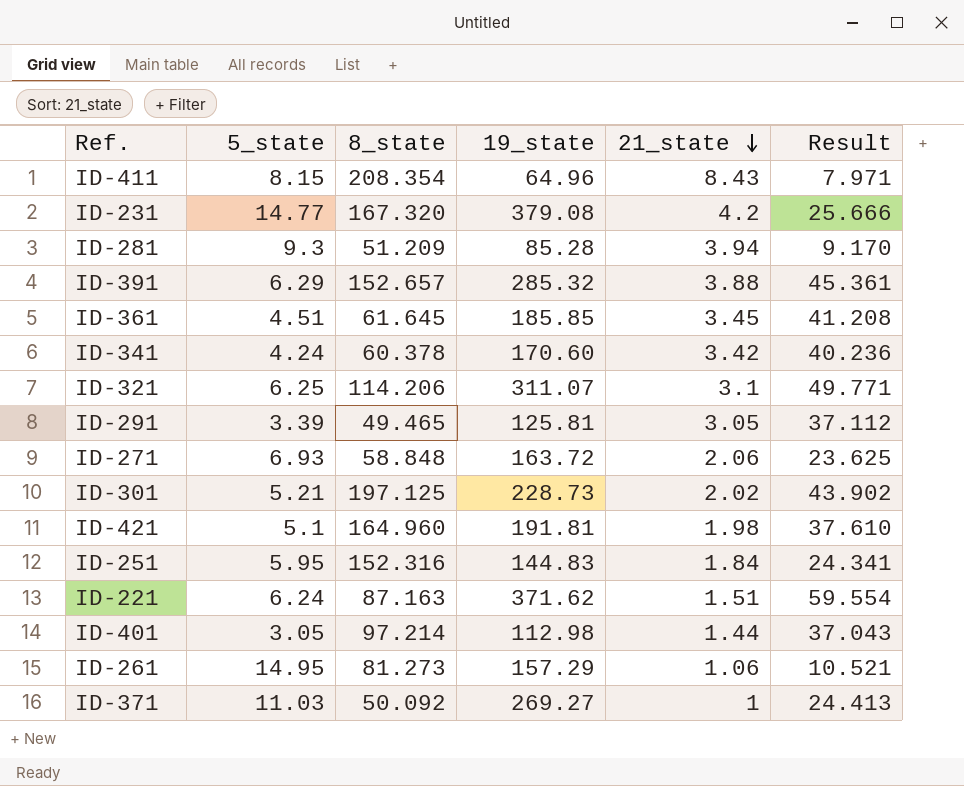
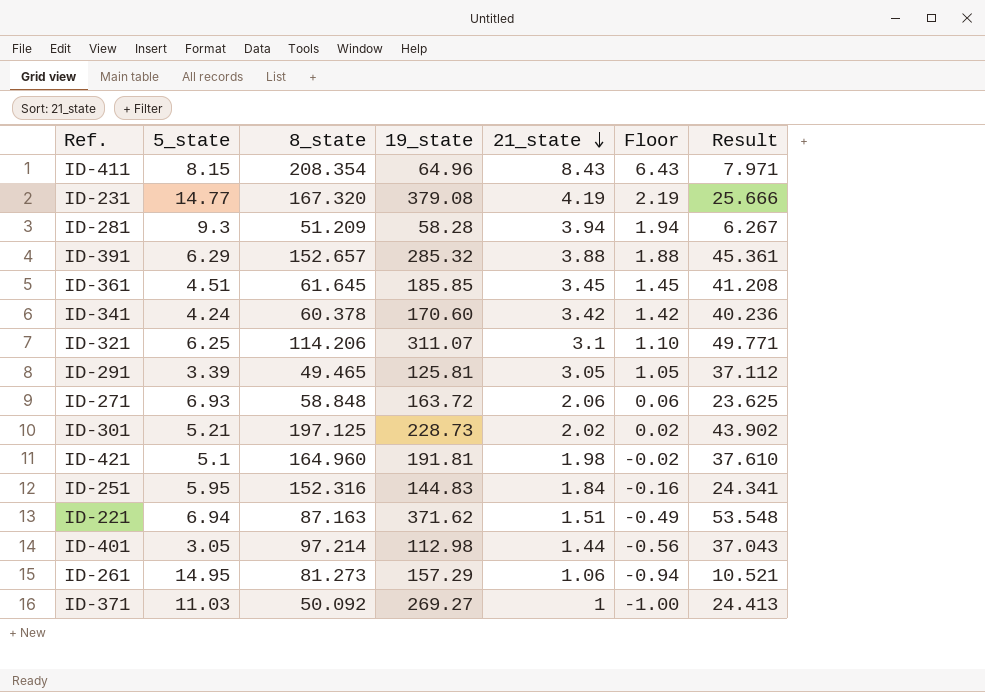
column Floor | formula: none -> [21_state] - 2
ID-231 | 21_state: 4.2 -> 4.19
ID-281 | 19_state: 85.28 -> 58.28
ID-281 | Result: 9.170 -> 6.267
ID-221 | 5_state: 6.24 -> 6.94
ID-221 | Result: 59.554 -> 53.548

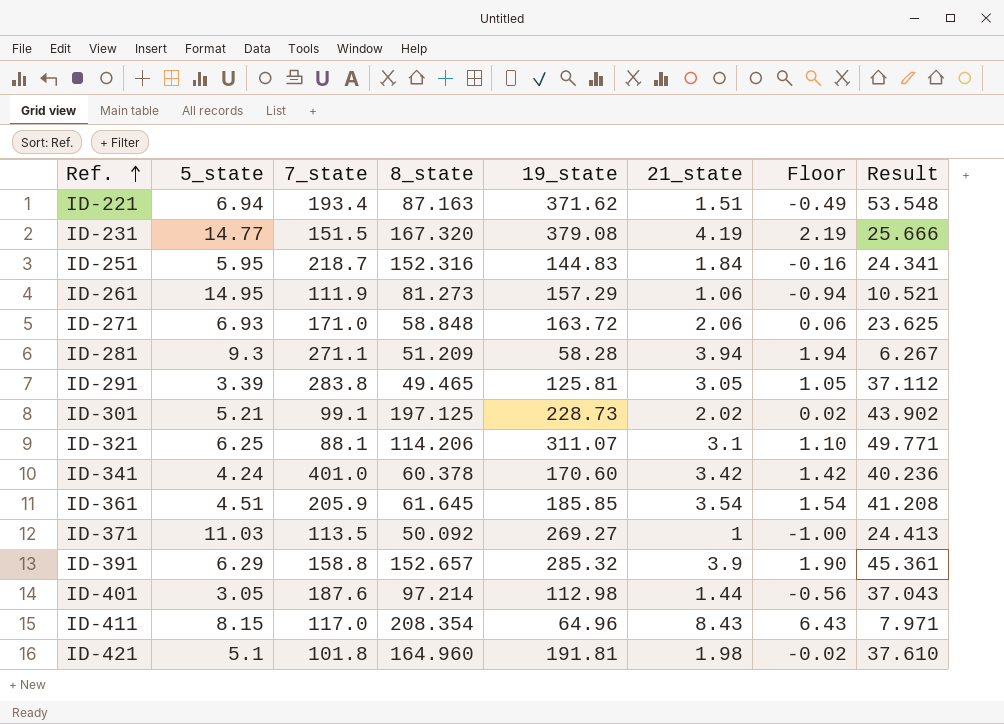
row order: 21_state descending -> Ref. ascending
column 7_state | position: none -> 3
ID-361 | 21_state: 3.45 -> 3.54
ID-361 | Floor: 1.45 -> 1.54
ID-391 | 21_state: 3.88 -> 3.9
ID-391 | Floor: 1.88 -> 1.90

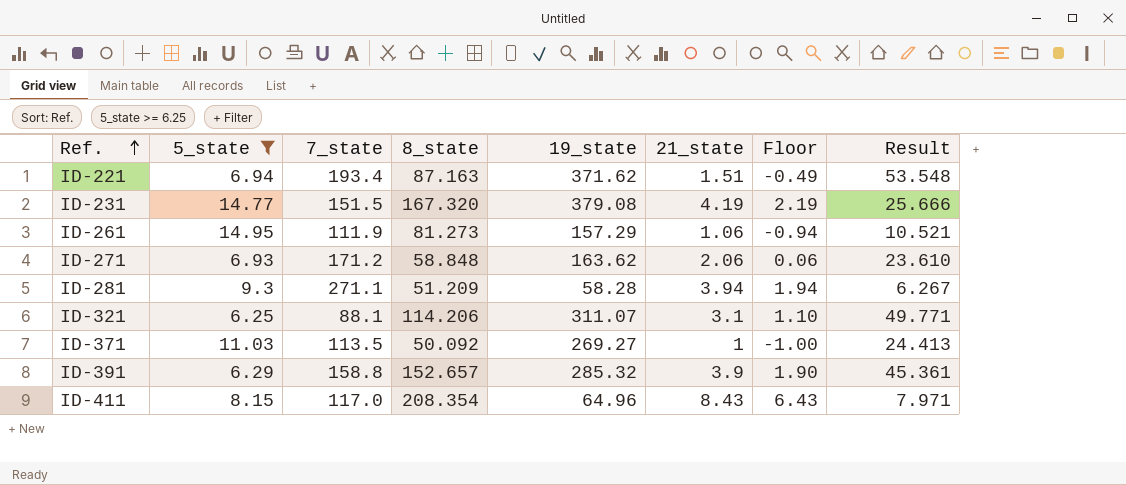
filter: none -> 5_state >= 6.25
ID-271 | 7_state: 171.0 -> 171.2
ID-271 | 19_state: 163.72 -> 163.62
ID-271 | Result: 23.625 -> 23.610

